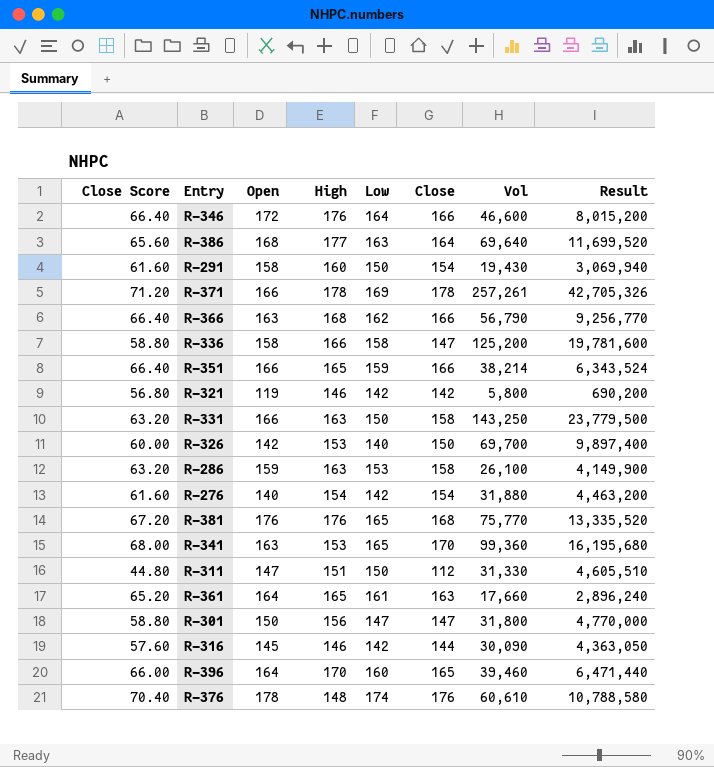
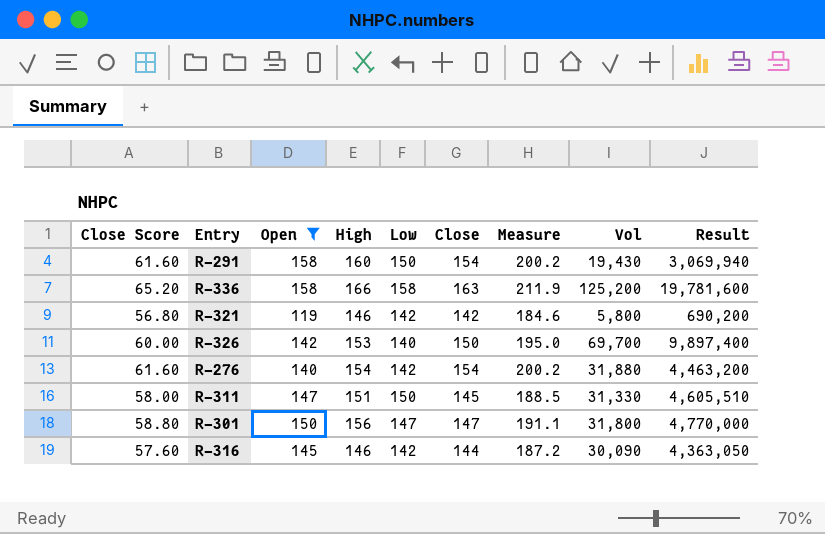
filter: none -> Open <= 158
column Measure | formula: none -> [Close] * 1.3
R-336 | Close Score: 58.80 -> 65.20
R-336 | Close: 147 -> 163
R-311 | Close Score: 44.80 -> 58.00
R-311 | Close: 112 -> 145

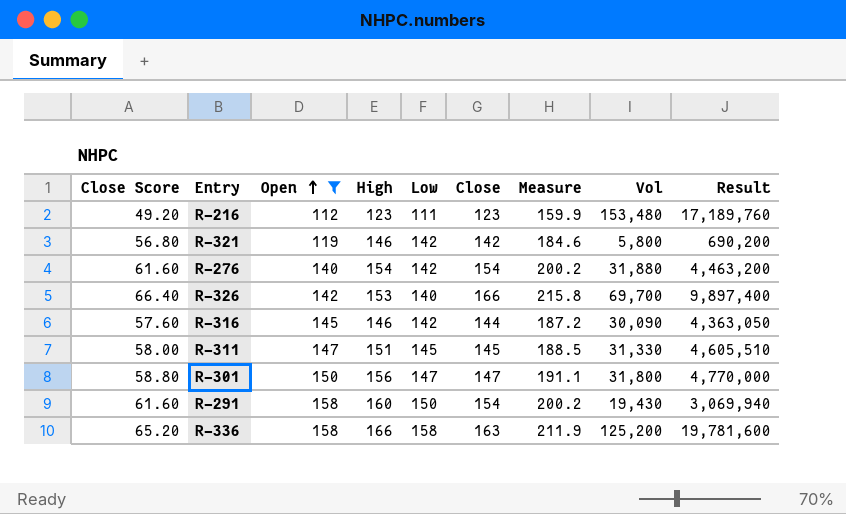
row order: none -> Open ascending
row R-216: none -> 49.20 | 112 | 123 | 111 | 123 | 159.9 | 153,480 | 17,189,760
R-326 | Close Score: 60.00 -> 66.40
R-326 | Close: 150 -> 166
R-326 | Measure: 195.0 -> 215.8
R-311 | Low: 150 -> 145

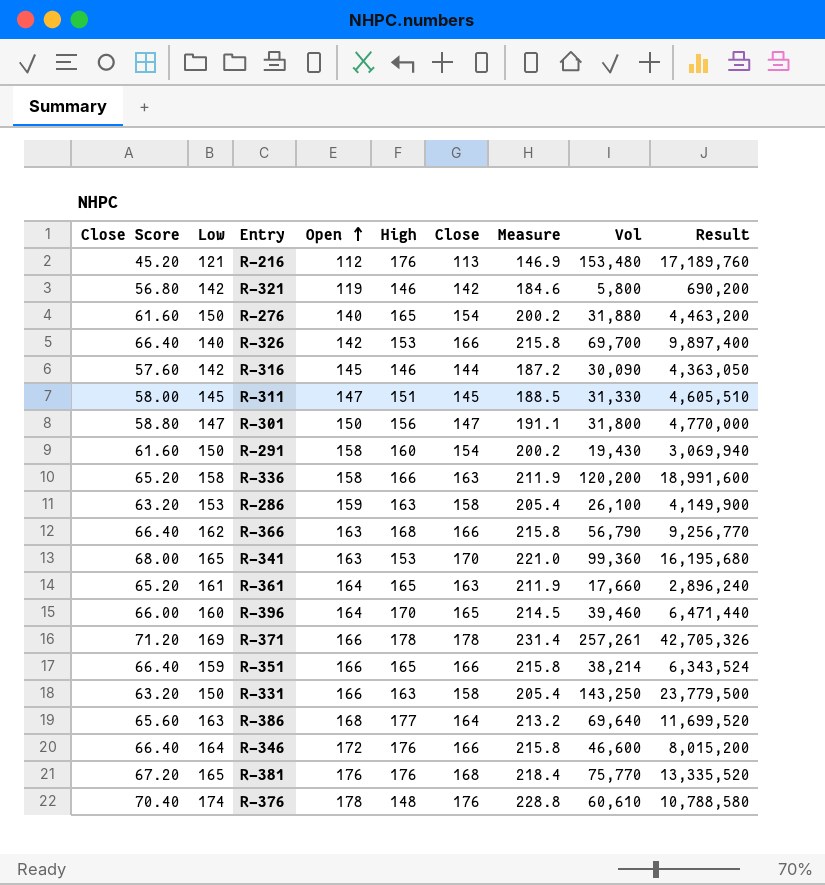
filter: Open <= 158 -> none
column Low | position: 5 -> 2
R-216 | Close Score: 49.20 -> 45.20
R-216 | Low: 111 -> 121
R-216 | High: 123 -> 176
R-216 | Close: 123 -> 113
R-216 | Measure: 159.9 -> 146.9
R-276 | Low: 142 -> 150
R-276 | High: 154 -> 165
R-336 | Vol: 125,200 -> 120,200
R-336 | Result: 19,781,600 -> 18,991,600

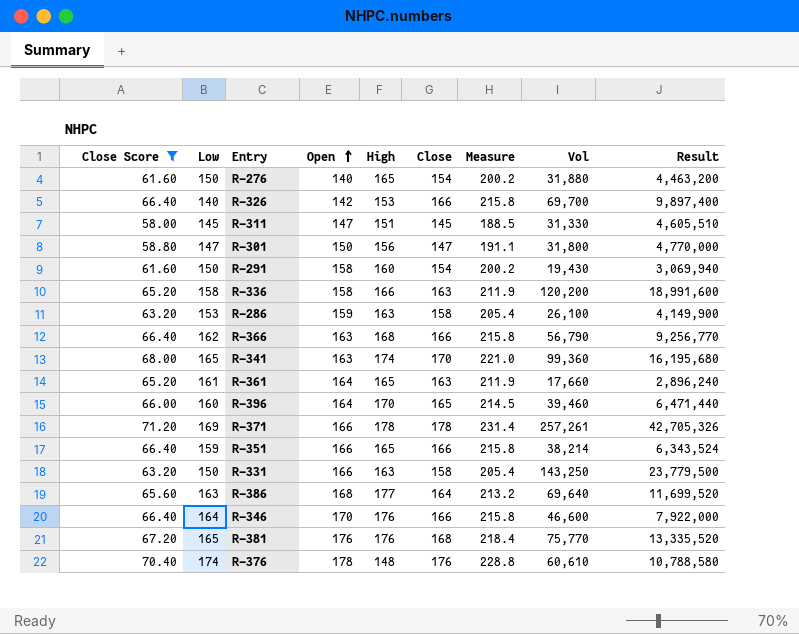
filter: none -> Close Score >= 58.00
R-341 | High: 153 -> 174
R-346 | Open: 172 -> 170
R-346 | Result: 8,015,200 -> 7,922,000

